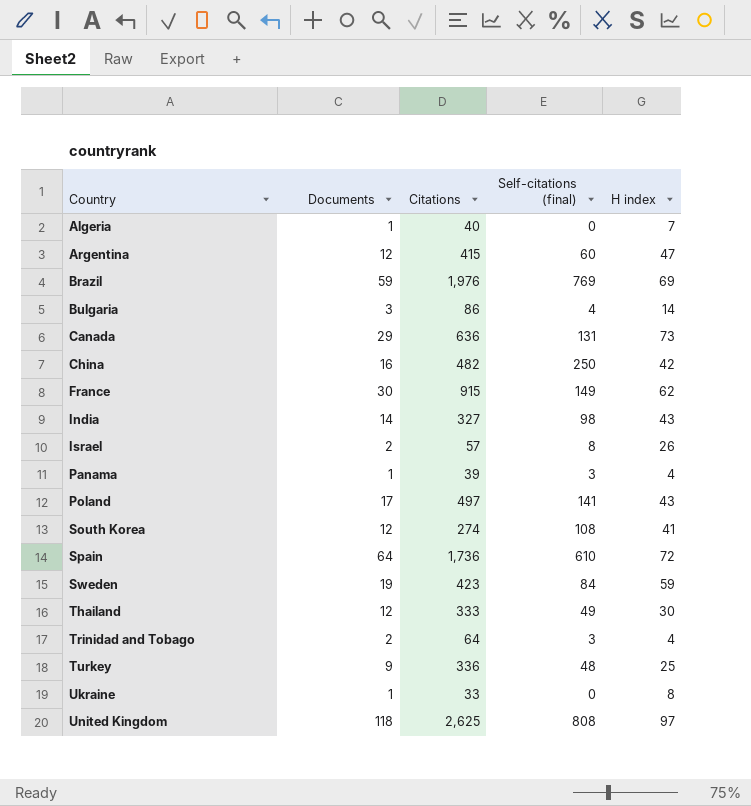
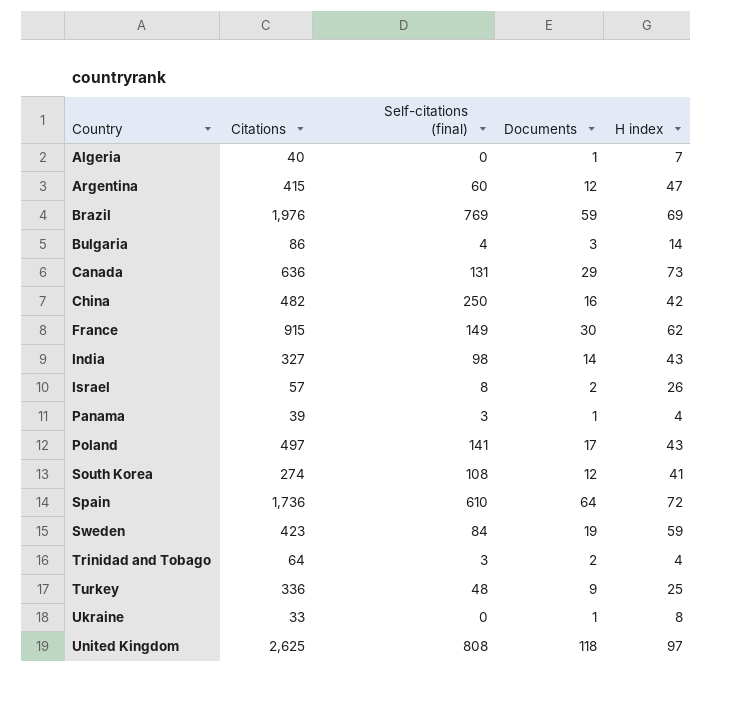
column Documents | position: 2 -> 4
row Thailand: 12 | 333 | 49 | 30 -> none

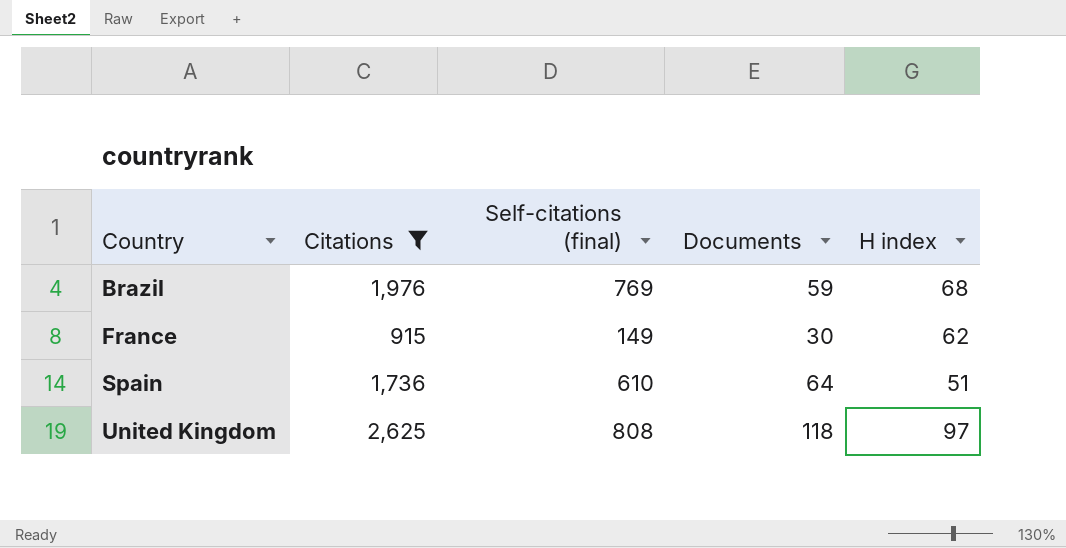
filter: none -> Citations >= 915
Brazil | H index: 69 -> 68
Spain | H index: 72 -> 51

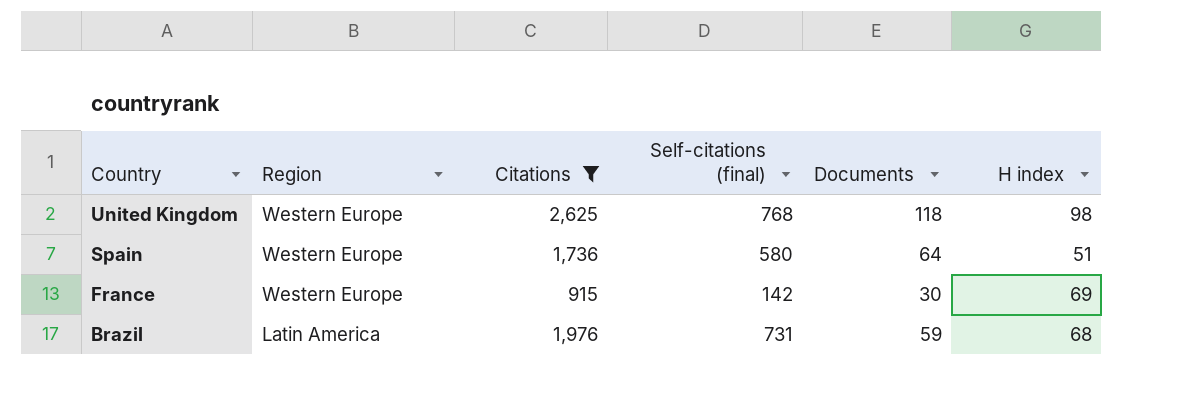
row order: Country ascending -> Country descending
column Region | position: none -> 2
United Kingdom | Self-citations (final): 808 -> 768
United Kingdom | H index: 97 -> 98
Spain | Self-citations (final): 610 -> 580
France | Self-citations (final): 149 -> 142
France | H index: 62 -> 69
Brazil | Self-citations (final): 769 -> 731

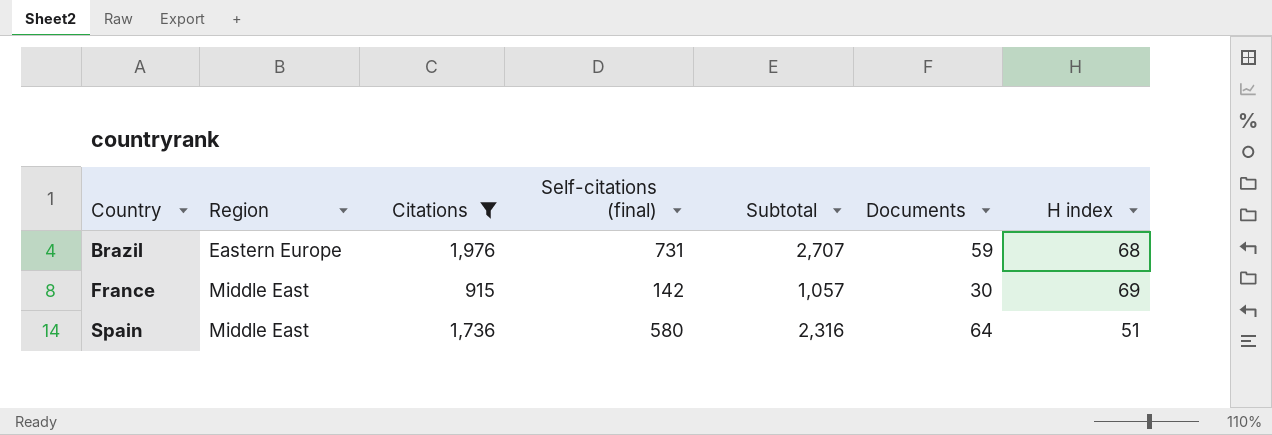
row order: Country descending -> Country ascending
column Subtotal | formula: none -> [Citations] + [Self-citations (final)]
row United Kingdom: Western Europe | 2,625 | 768 | 118 | 98 -> none
Brazil | Region: Latin America -> Eastern Europe
France | Region: Western Europe -> Middle East
Spain | Region: Western Europe -> Middle East

